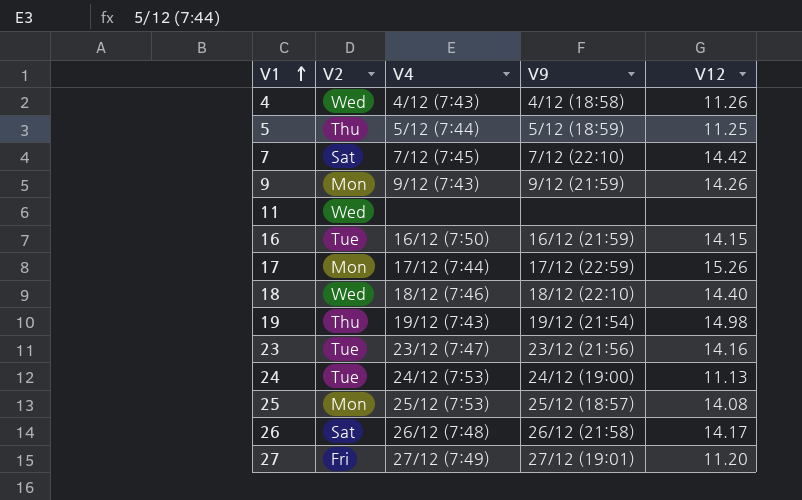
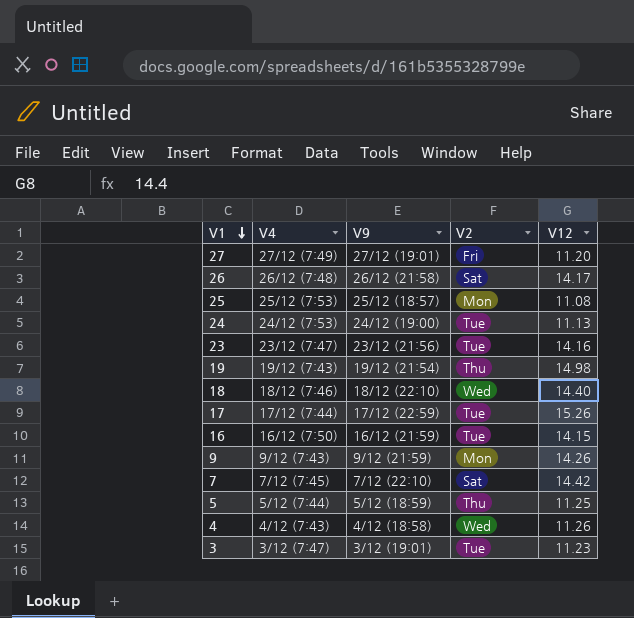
row order: V1 ascending -> V1 descending
column V2 | position: 2 -> 4
row 11: Wed | none | none | none -> none
25 | V12: 14.08 -> 11.08
17 | V2: Mon -> Tue
row 3: none -> 3/12 (7:47) | 3/12 (19:01) | Tue | 11.23

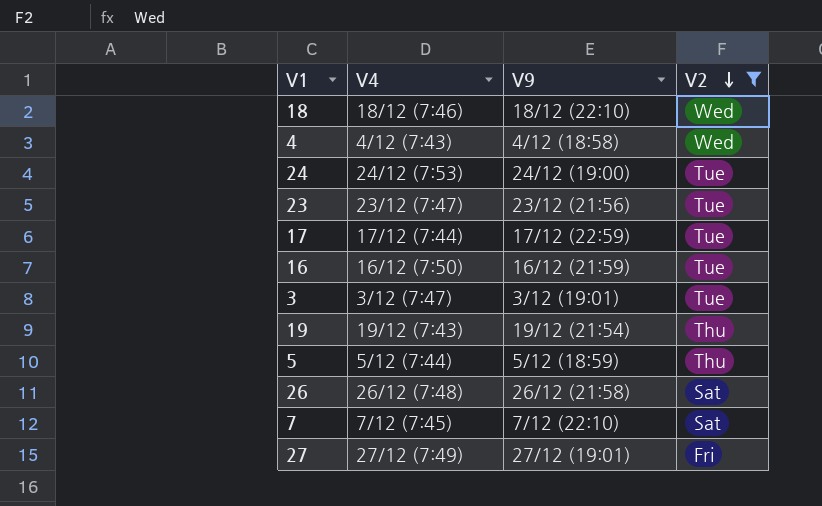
filter: none -> V2 != Mon
row order: V1 descending -> V2 descending
column V12 | position: 5 -> none

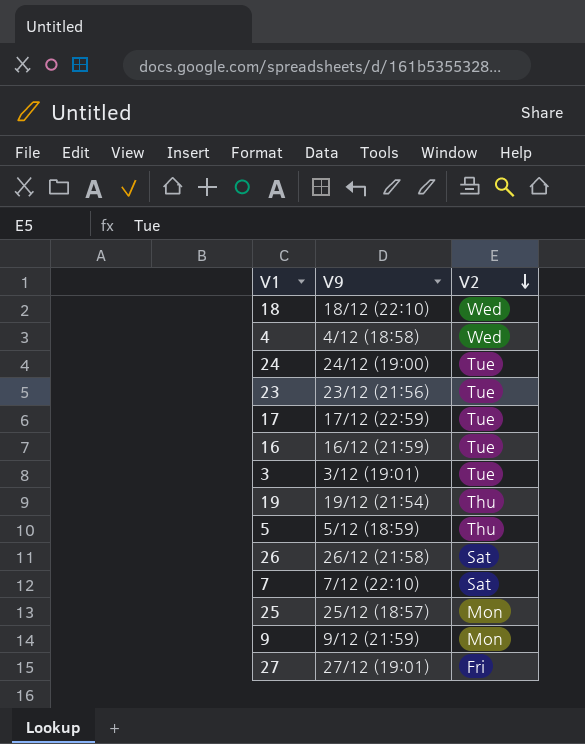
filter: V2 != Mon -> none
column V4 | position: 2 -> none

